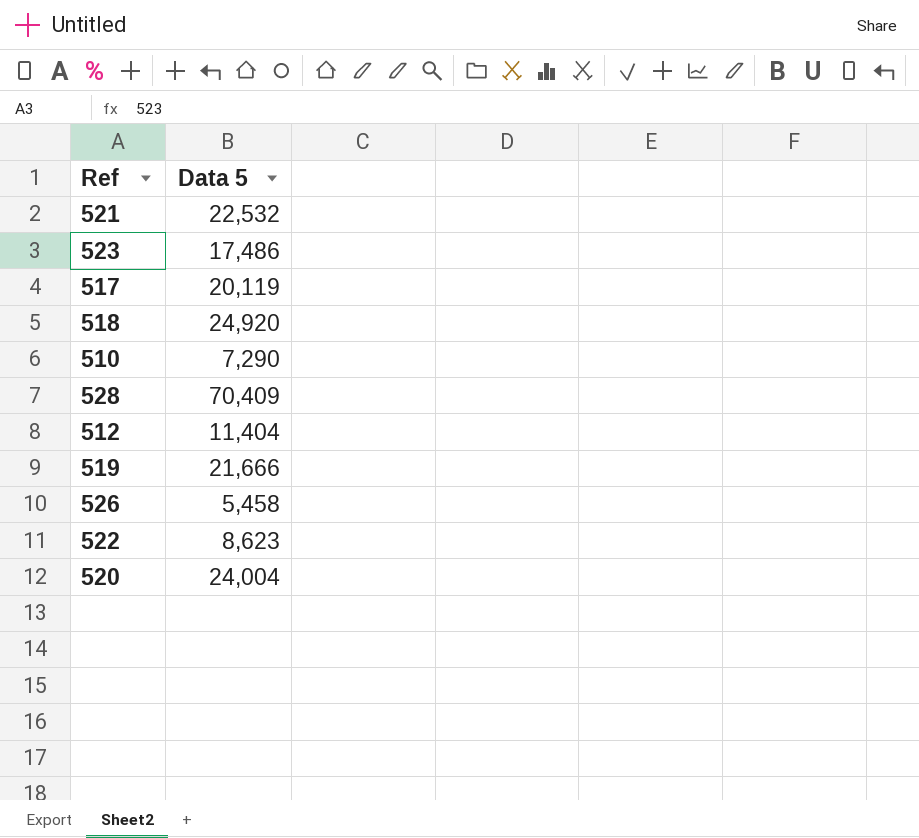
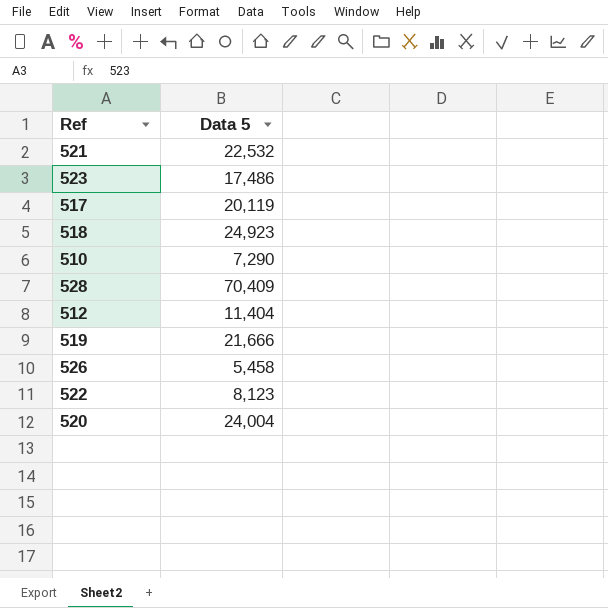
518 | Data 5: 24,920 -> 24,923
522 | Data 5: 8,623 -> 8,123

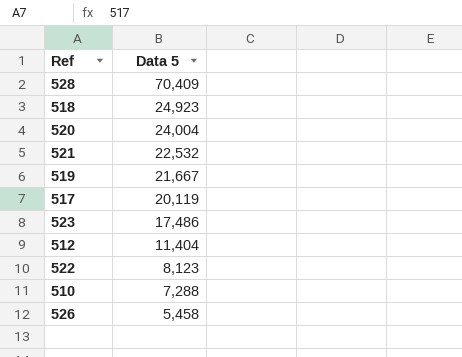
row order: none -> Data 5 descending
519 | Data 5: 21,666 -> 21,667
510 | Data 5: 7,290 -> 7,288

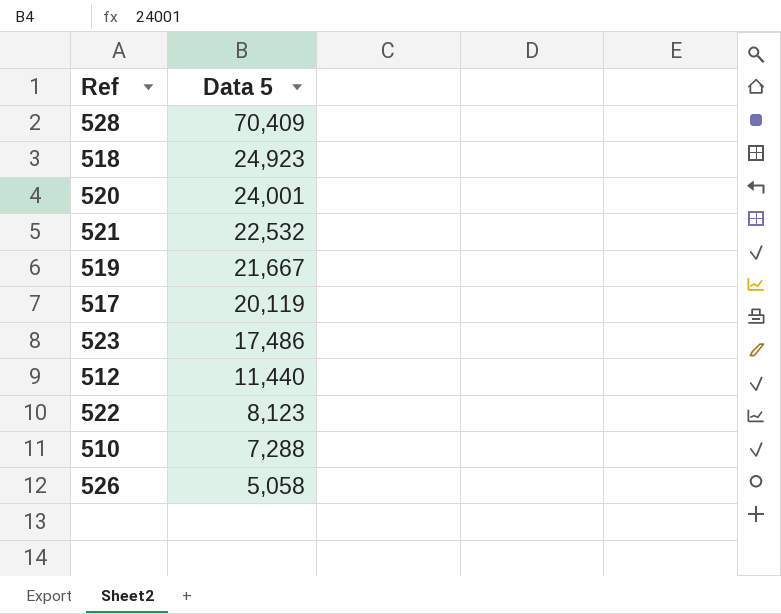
520 | Data 5: 24,004 -> 24,001
512 | Data 5: 11,404 -> 11,440
526 | Data 5: 5,458 -> 5,058

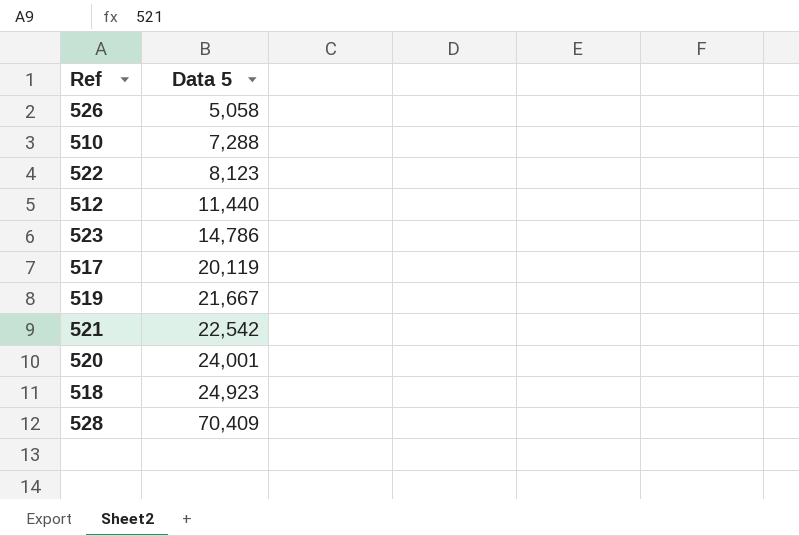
row order: Data 5 descending -> Data 5 ascending
523 | Data 5: 17,486 -> 14,786
521 | Data 5: 22,532 -> 22,542

